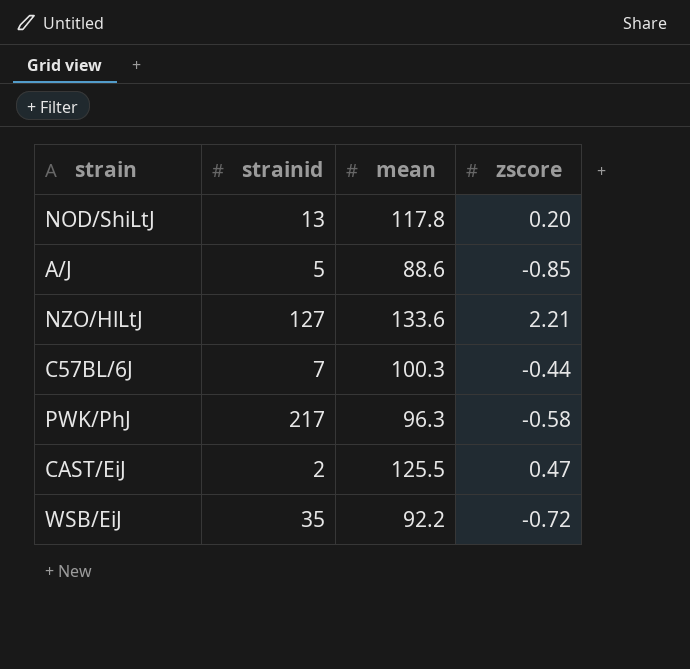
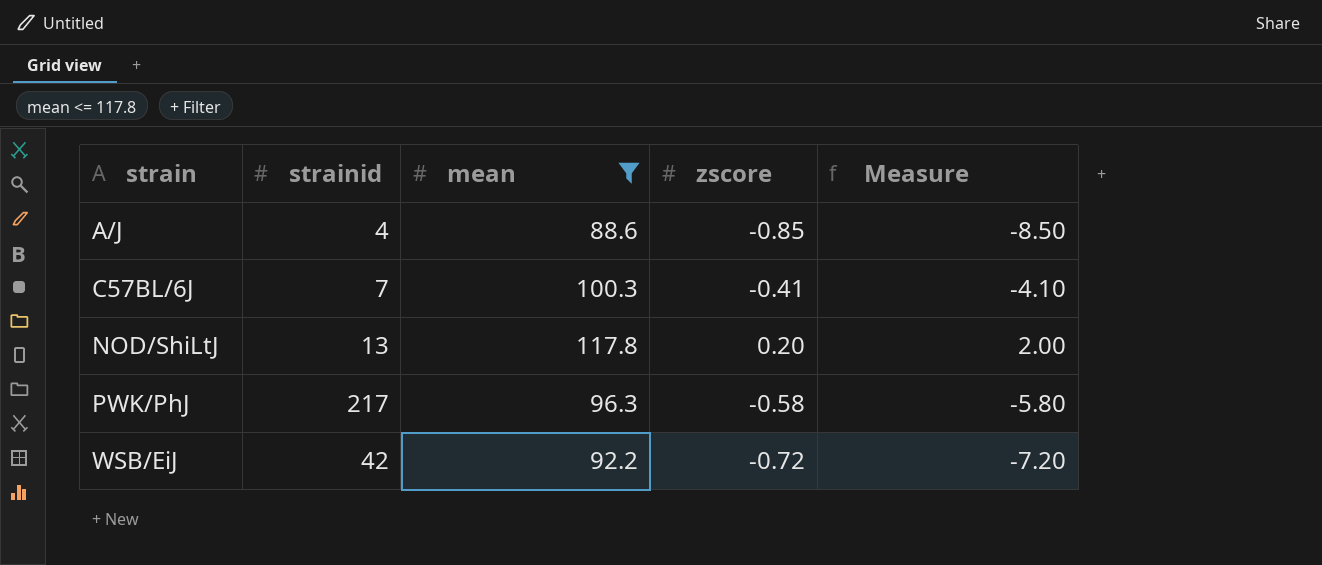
filter: none -> mean <= 117.8
row order: none -> strain ascending
column Measure | formula: none -> [zscore] * 10
A/J | strainid: 5 -> 4
C57BL/6J | zscore: -0.44 -> -0.41
WSB/EiJ | strainid: 35 -> 42

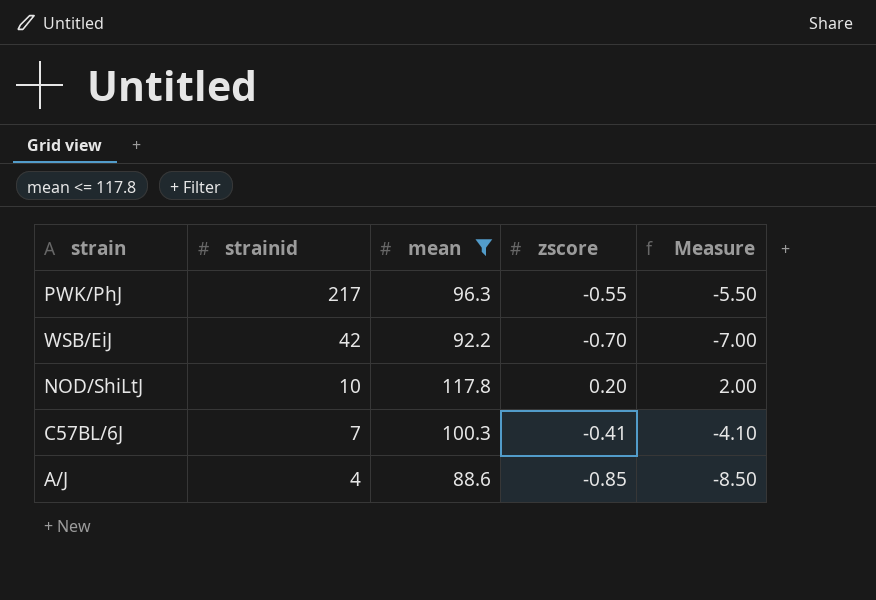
row order: strain ascending -> strainid descending
PWK/PhJ | zscore: -0.58 -> -0.55
PWK/PhJ | Measure: -5.80 -> -5.50
WSB/EiJ | zscore: -0.72 -> -0.70
WSB/EiJ | Measure: -7.20 -> -7.00
NOD/ShiLtJ | strainid: 13 -> 10

